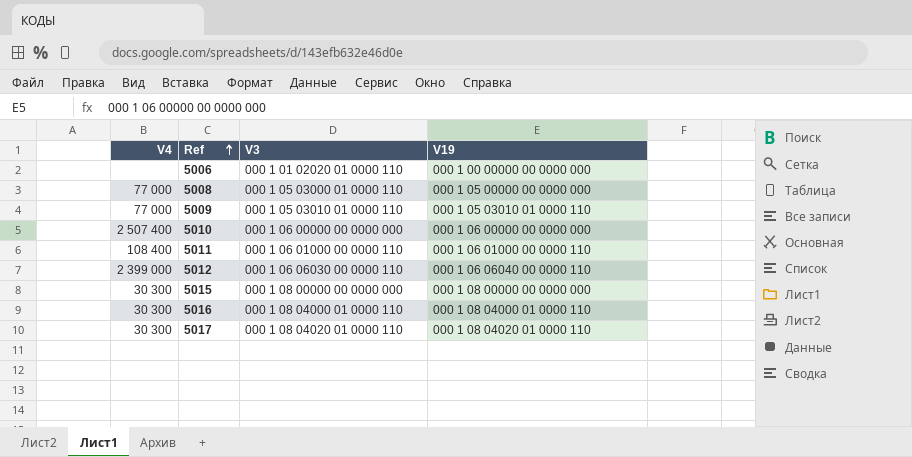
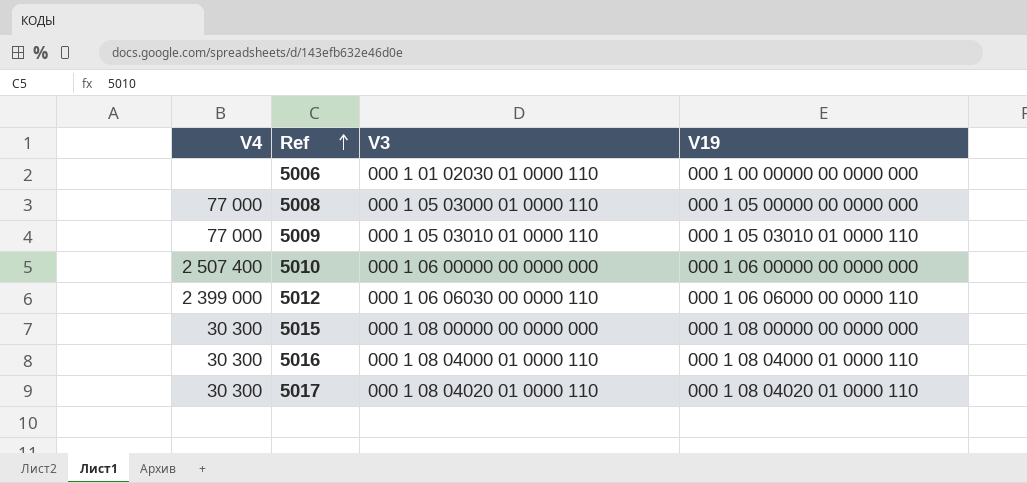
row 5011: 108 400 | 000 1 06 01000 00 0000 110 | 000 1 06 01000 00 0000 110 -> none
5006 | V3: 000 1 01 02020 01 0000 110 -> 000 1 01 02030 01 0000 110
5012 | V19: 000 1 06 06040 00 0000 110 -> 000 1 06 06000 00 0000 110

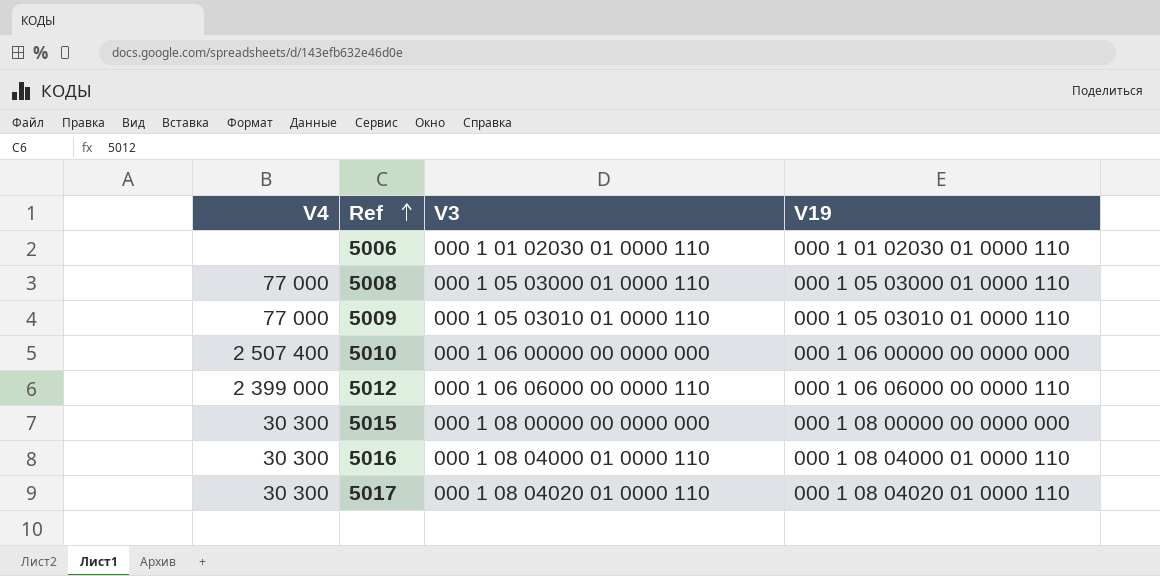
5006 | V19: 000 1 00 00000 00 0000 000 -> 000 1 01 02030 01 0000 110
5008 | V19: 000 1 05 00000 00 0000 000 -> 000 1 05 03000 01 0000 110
5012 | V3: 000 1 06 06030 00 0000 110 -> 000 1 06 06000 00 0000 110

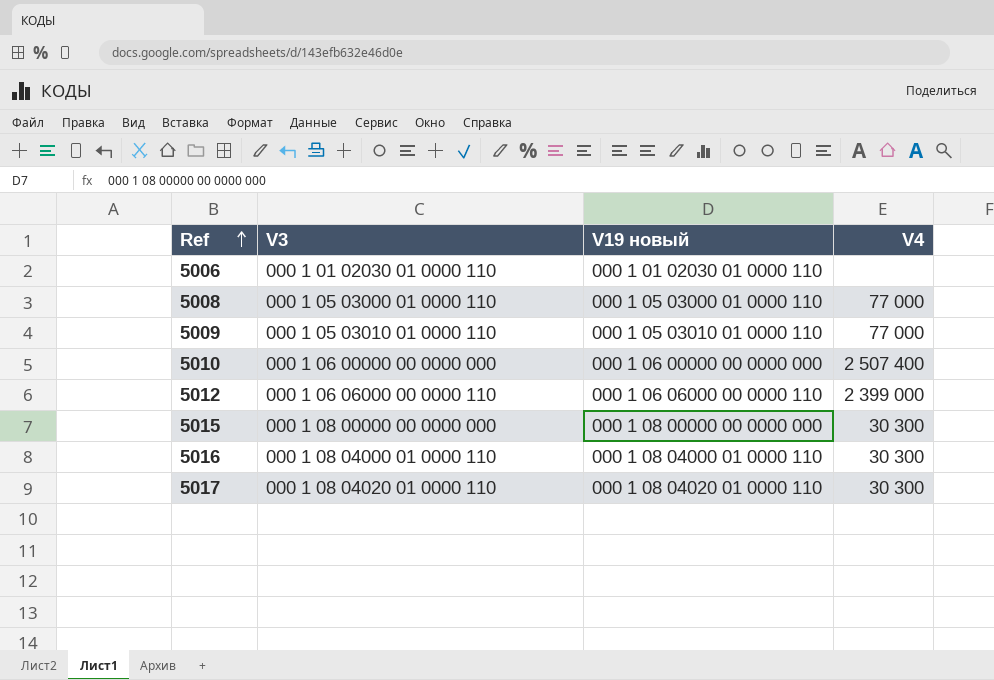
column name: V19 -> V19 новый
column V4 | position: 1 -> 4

